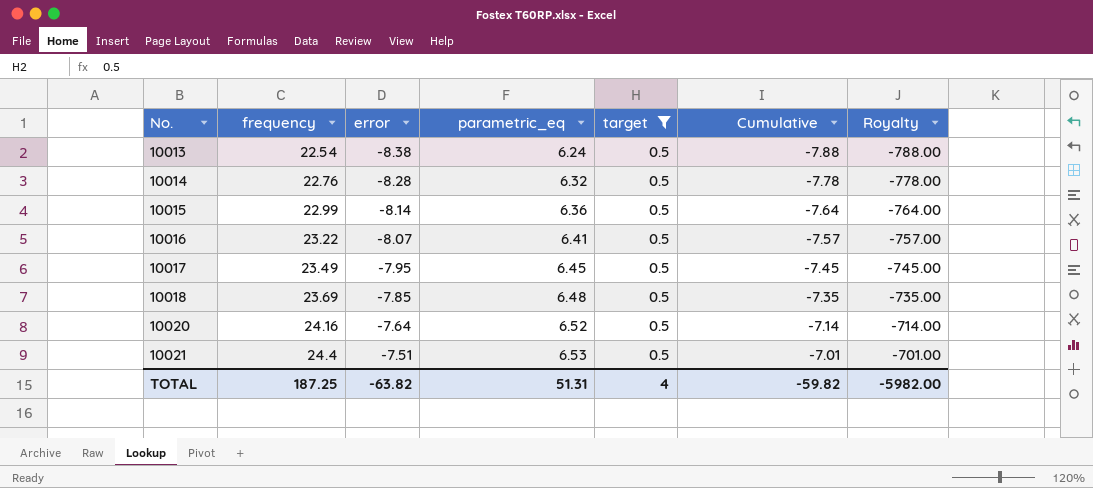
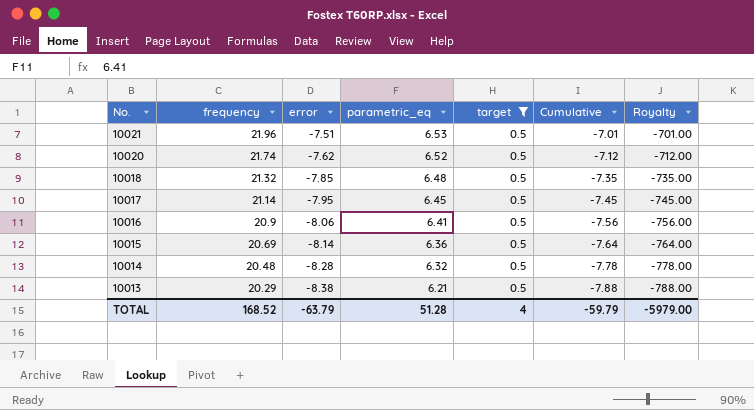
row order: No. ascending -> No. descending
10021 | frequency: 24.4 -> 21.96
10020 | frequency: 24.16 -> 21.74
10020 | error: -7.64 -> -7.62
10020 | Cumulative: -7.14 -> -7.12
10020 | Royalty: -714.00 -> -712.00
10018 | frequency: 23.69 -> 21.32
10017 | frequency: 23.49 -> 21.14
10016 | frequency: 23.22 -> 20.9
10016 | error: -8.07 -> -8.06
10016 | Cumulative: -7.57 -> -7.56
10016 | Royalty: -757.00 -> -756.00
10015 | frequency: 22.99 -> 20.69
10014 | frequency: 22.76 -> 20.48
10013 | frequency: 22.54 -> 20.29
10013 | parametric_eq: 6.24 -> 6.21
TOTAL | frequency: 187.25 -> 168.52
TOTAL | error: -63.82 -> -63.79
TOTAL | parametric_eq: 51.31 -> 51.28
TOTAL | Cumulative: -59.82 -> -59.79
TOTAL | Royalty: -5982.00 -> -5979.00

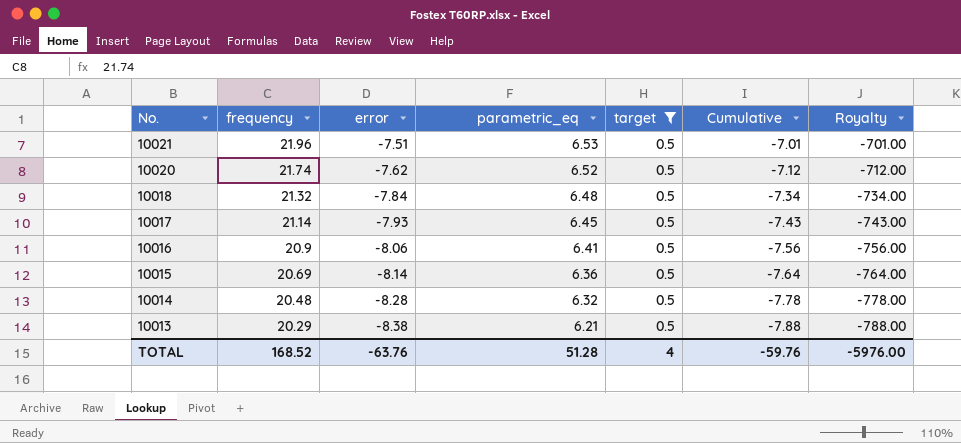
10018 | error: -7.85 -> -7.84
10018 | Cumulative: -7.35 -> -7.34
10018 | Royalty: -735.00 -> -734.00
10017 | error: -7.95 -> -7.93
10017 | Cumulative: -7.45 -> -7.43
10017 | Royalty: -745.00 -> -743.00
TOTAL | error: -63.79 -> -63.76
TOTAL | Cumulative: -59.79 -> -59.76
TOTAL | Royalty: -5979.00 -> -5976.00

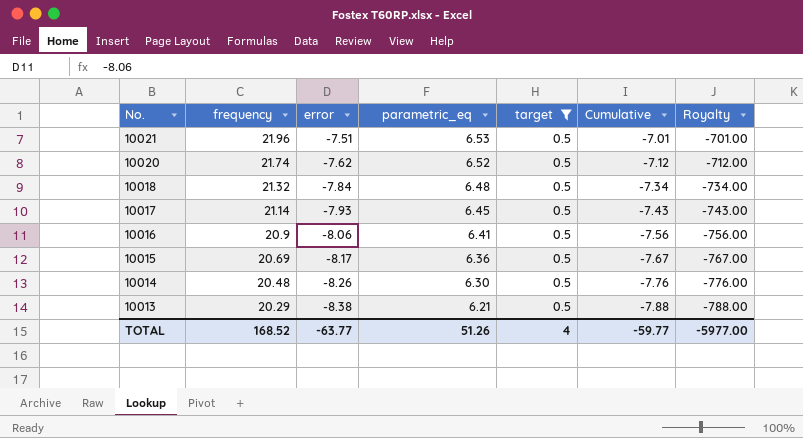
10015 | error: -8.14 -> -8.17
10015 | Cumulative: -7.64 -> -7.67
10015 | Royalty: -764.00 -> -767.00
10014 | error: -8.28 -> -8.26
10014 | parametric_eq: 6.32 -> 6.30
10014 | Cumulative: -7.78 -> -7.76
10014 | Royalty: -778.00 -> -776.00
TOTAL | error: -63.76 -> -63.77
TOTAL | parametric_eq: 51.28 -> 51.26
TOTAL | Cumulative: -59.76 -> -59.77
TOTAL | Royalty: -5976.00 -> -5977.00

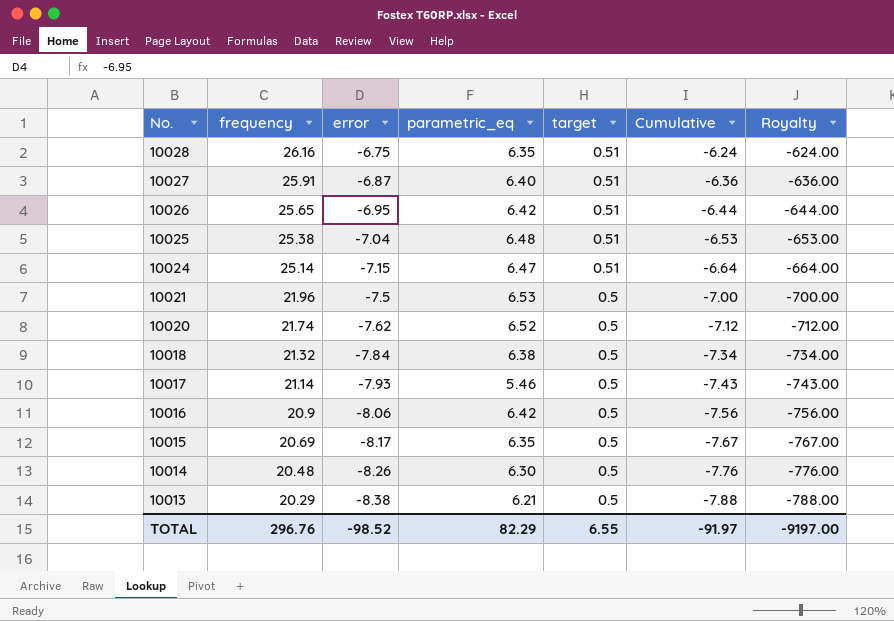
filter: target = 0.5 -> none
10021 | error: -7.51 -> -7.5
10021 | Cumulative: -7.01 -> -7.00
10021 | Royalty: -701.00 -> -700.00
10018 | parametric_eq: 6.48 -> 6.38
10017 | parametric_eq: 6.45 -> 5.46
10016 | parametric_eq: 6.41 -> 6.42
10015 | parametric_eq: 6.36 -> 6.35
TOTAL | frequency: 168.52 -> 296.76
TOTAL | error: -63.77 -> -98.52
TOTAL | parametric_eq: 51.26 -> 82.29
TOTAL | target: 4 -> 6.55
TOTAL | Cumulative: -59.77 -> -91.97
TOTAL | Royalty: -5977.00 -> -9197.00

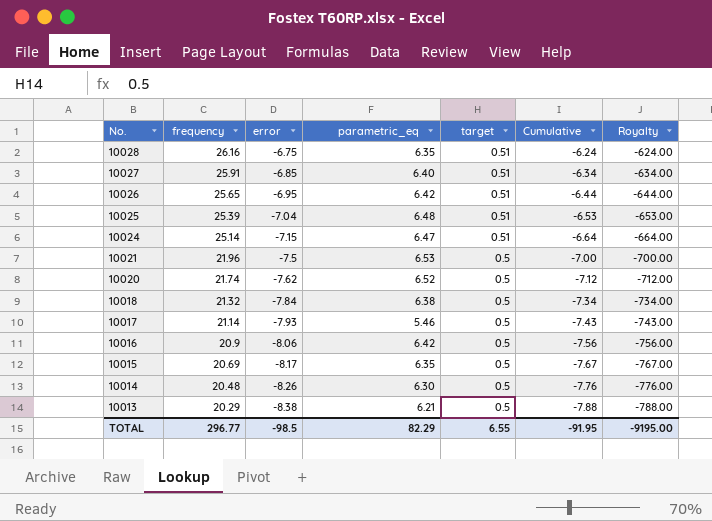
10027 | error: -6.87 -> -6.85
10027 | Cumulative: -6.36 -> -6.34
10027 | Royalty: -636.00 -> -634.00
10025 | frequency: 25.38 -> 25.39
TOTAL | frequency: 296.76 -> 296.77
TOTAL | error: -98.52 -> -98.5
TOTAL | Cumulative: -91.97 -> -91.95
TOTAL | Royalty: -9197.00 -> -9195.00

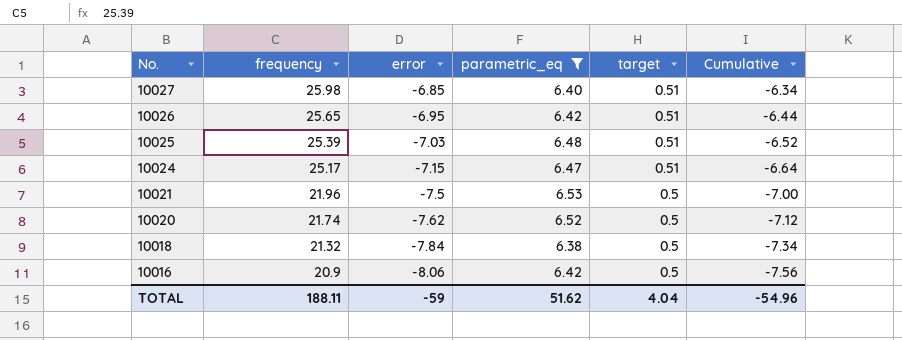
filter: none -> parametric_eq >= 6.38
column Royalty | formula: [Cumulative] * 100 -> none
10027 | frequency: 25.91 -> 25.98
10025 | error: -7.04 -> -7.03
10025 | Cumulative: -6.53 -> -6.52
10024 | frequency: 25.14 -> 25.17
TOTAL | frequency: 296.77 -> 188.11
TOTAL | error: -98.5 -> -59
TOTAL | parametric_eq: 82.29 -> 51.62
TOTAL | target: 6.55 -> 4.04
TOTAL | Cumulative: -91.95 -> -54.96

